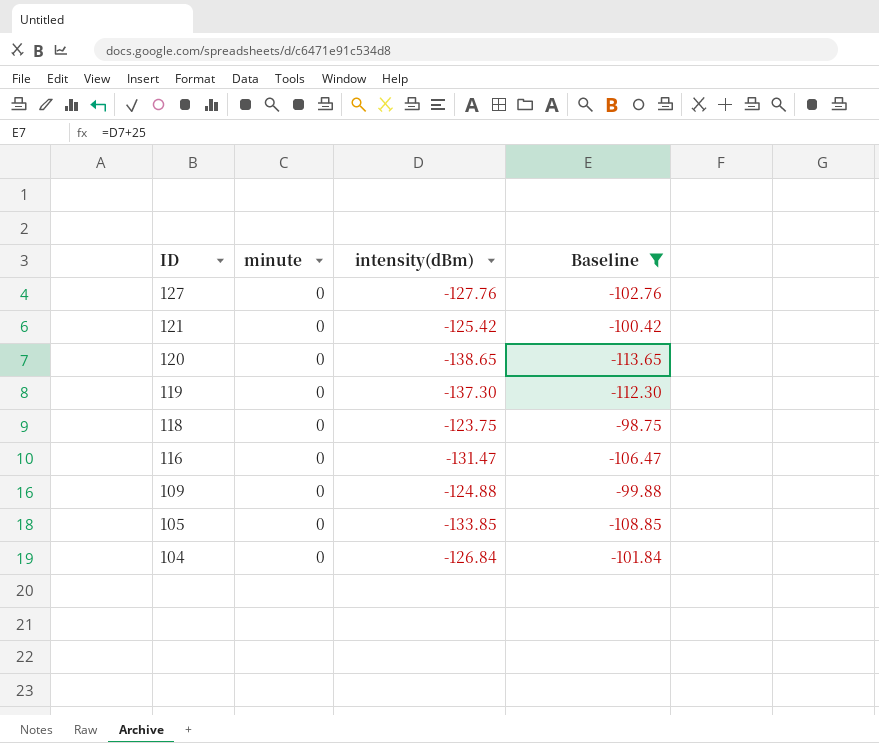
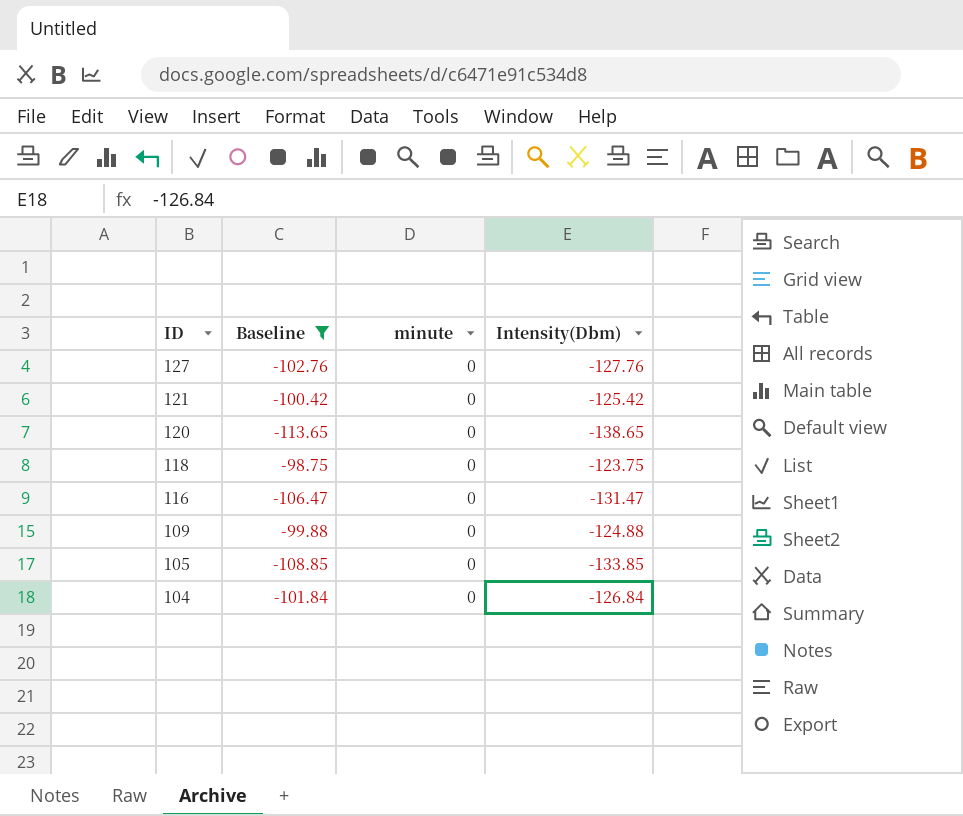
column Baseline | position: 4 -> 2
column name: intensity(dBm) -> Intensity(Dbm)
row 119: 0 | -137.30 | -112.30 -> none

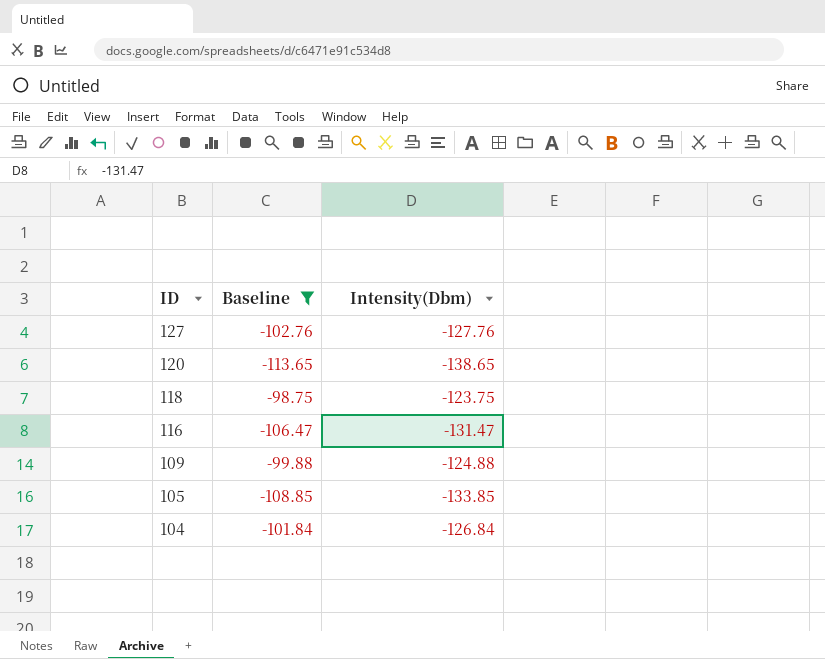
column minute | position: 3 -> none
row 121: -100.42 | 0 | -125.42 -> none

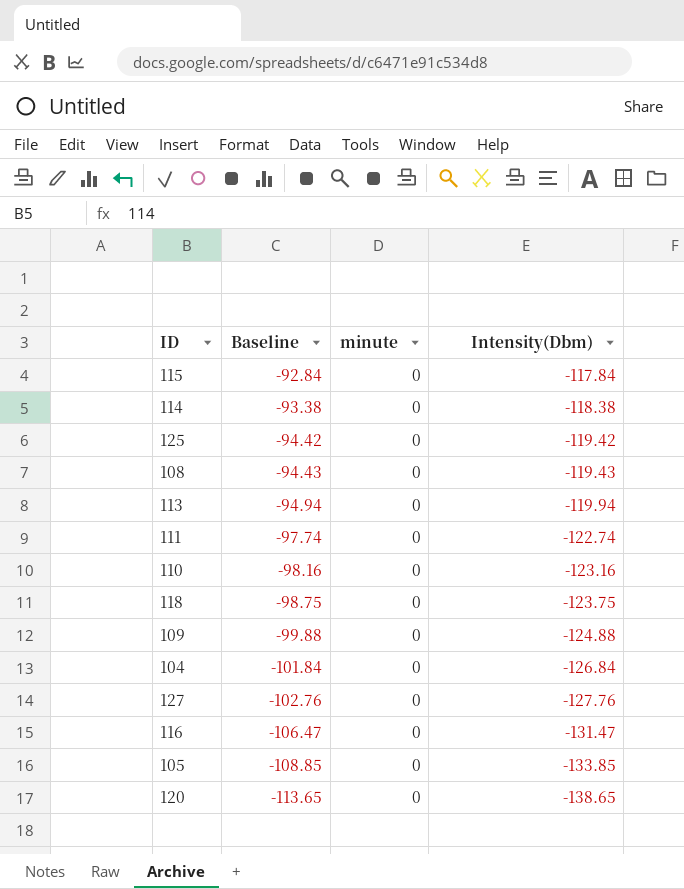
filter: Baseline <= -98.75 -> none
row order: ID descending -> Baseline descending
column minute | position: none -> 3

